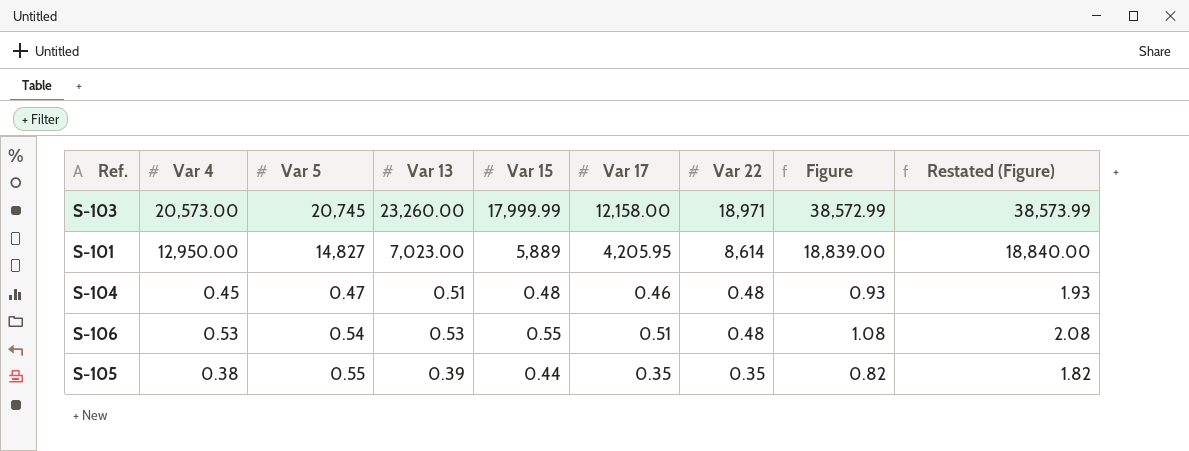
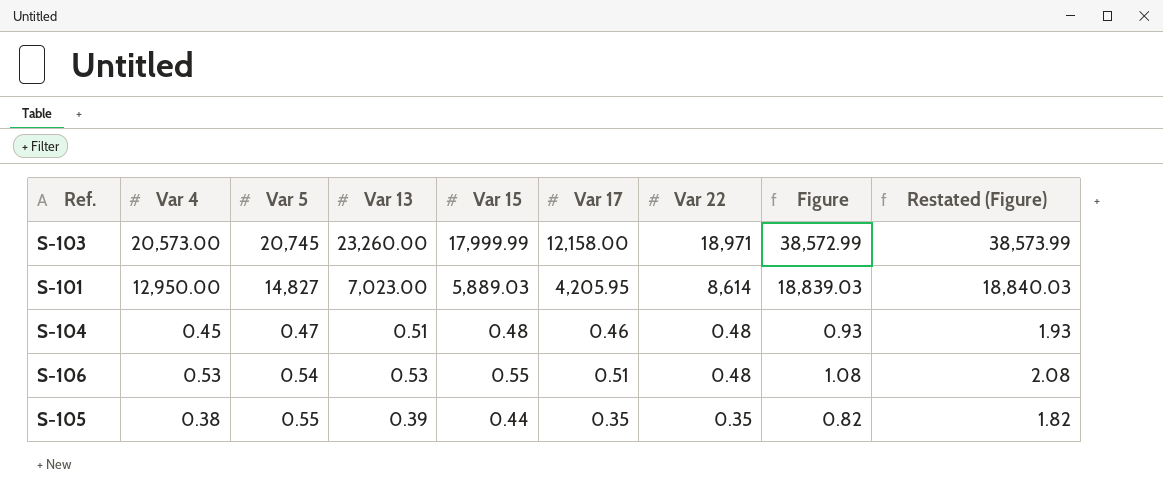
S-101 | Var 15: 5,889 -> 5,889.03
S-101 | Figure: 18,839.00 -> 18,839.03
S-101 | Restated (Figure): 18,840.00 -> 18,840.03

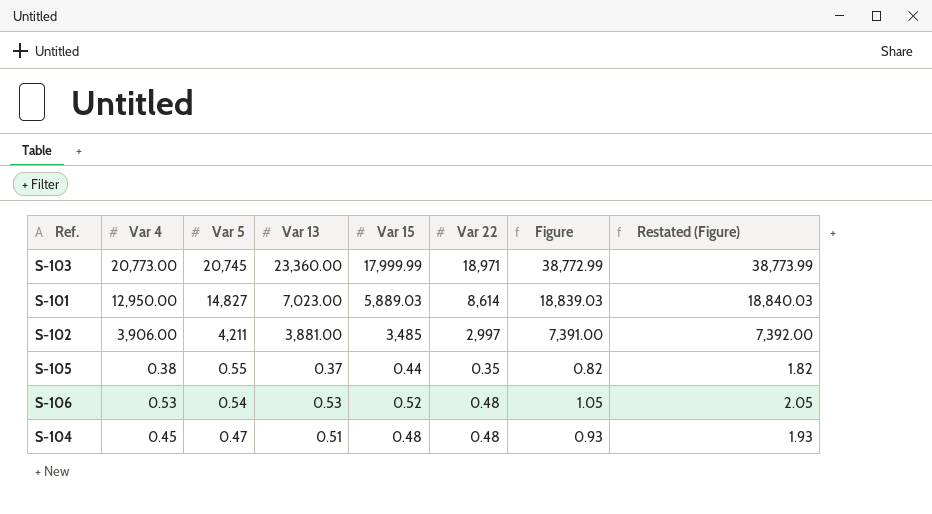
row order: Var 22 descending -> Var 5 descending
column Var 17 | position: 6 -> none
S-103 | Var 4: 20,573.00 -> 20,773.00
S-103 | Var 13: 23,260.00 -> 23,360.00
S-103 | Figure: 38,572.99 -> 38,772.99
S-103 | Restated (Figure): 38,573.99 -> 38,773.99
row S-102: none -> 3,906.00 | 4,211 | 3,881.00 | 3,485 | 2,997 | 7,391.00 | 7,392.00
S-105 | Var 13: 0.39 -> 0.37
S-106 | Var 15: 0.55 -> 0.52
S-106 | Figure: 1.08 -> 1.05
S-106 | Restated (Figure): 2.08 -> 2.05

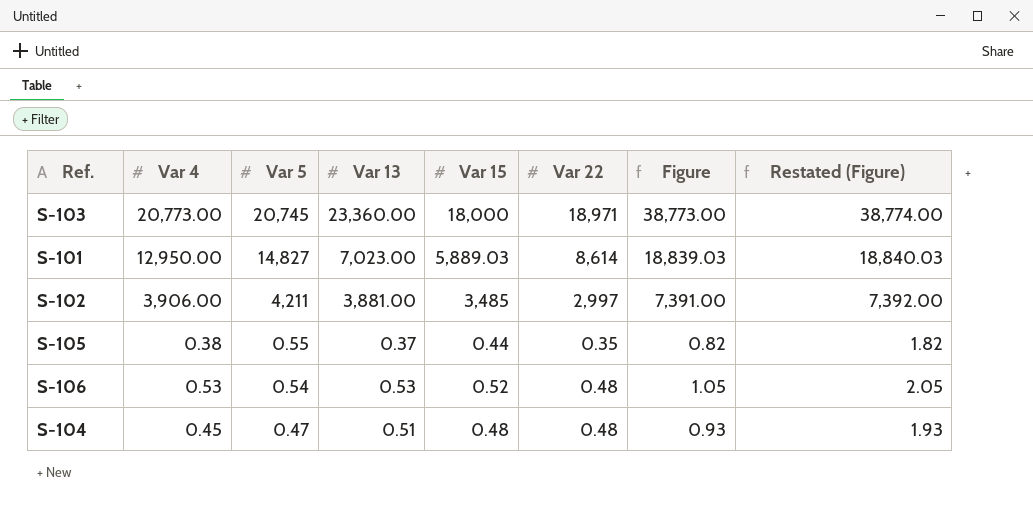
S-103 | Var 15: 17,999.99 -> 18,000
S-103 | Figure: 38,772.99 -> 38,773.00
S-103 | Restated (Figure): 38,773.99 -> 38,774.00

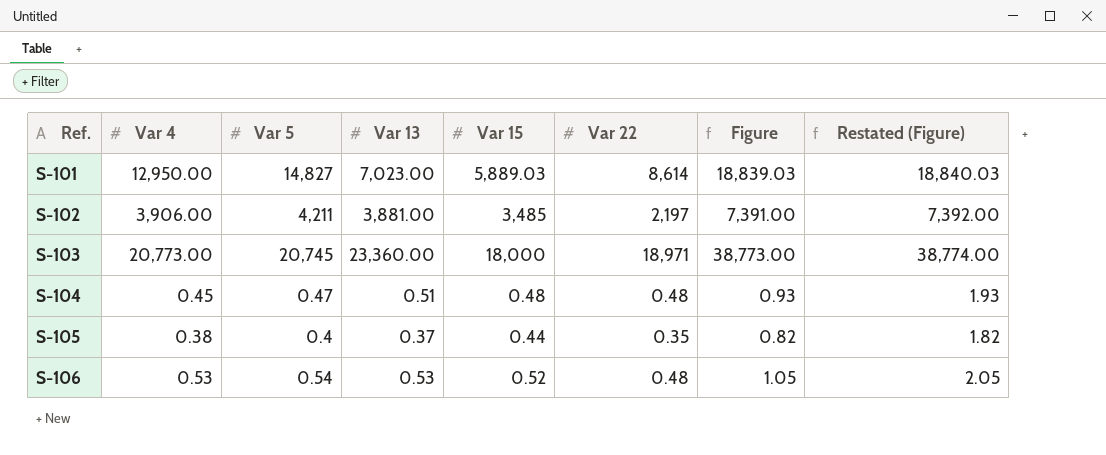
row order: Var 5 descending -> Ref. ascending
S-102 | Var 22: 2,997 -> 2,197
S-105 | Var 5: 0.55 -> 0.4

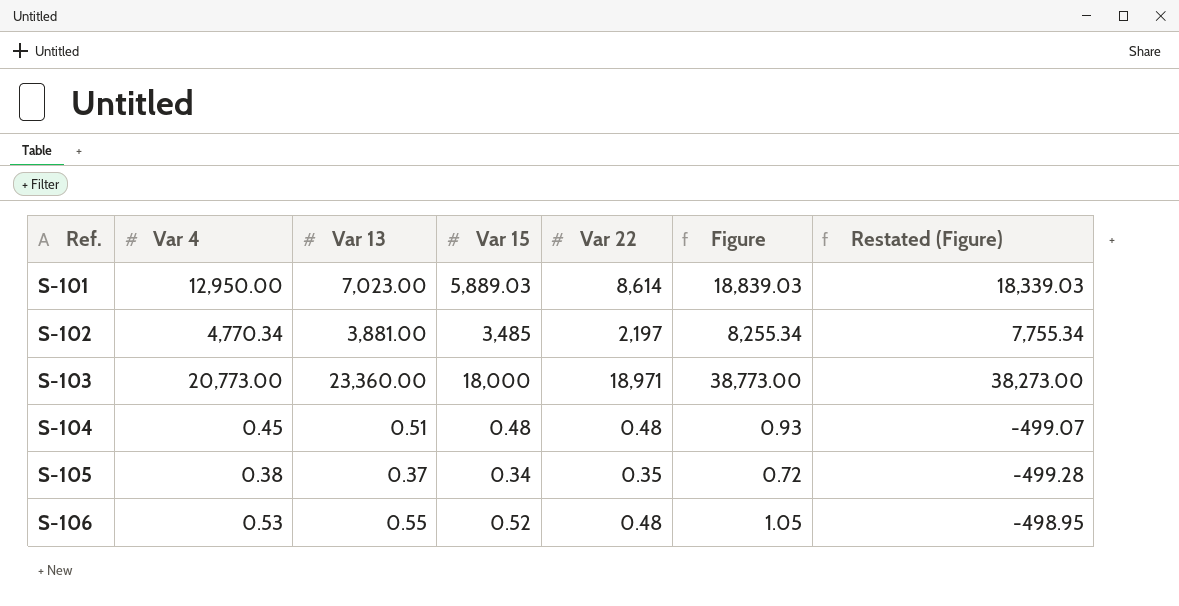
column Var 5 | position: 3 -> none
column Restated (Figure) | formula: [Figure] + 1 -> [Figure] - 500
S-102 | Var 4: 3,906.00 -> 4,770.34
S-102 | Figure: 7,391.00 -> 8,255.34
S-105 | Var 15: 0.44 -> 0.34
S-105 | Figure: 0.82 -> 0.72
S-106 | Var 13: 0.53 -> 0.55

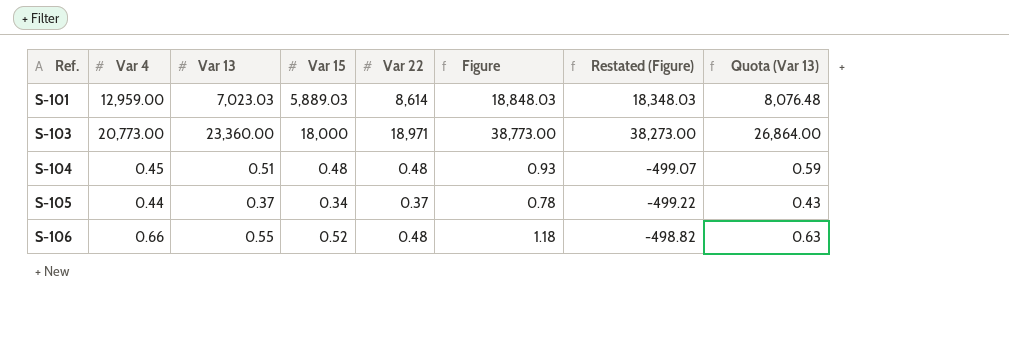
column Quota (Var 13) | formula: none -> [Var 13] * 1.15
row S-102: 4,770.34 | 3,881.00 | 3,485 | 2,197 | 8,255.34 | 7,755.34 -> none
S-101 | Var 4: 12,950.00 -> 12,959.00
S-101 | Var 13: 7,023.00 -> 7,023.03
S-101 | Figure: 18,839.03 -> 18,848.03
S-101 | Restated (Figure): 18,339.03 -> 18,348.03
S-105 | Var 4: 0.38 -> 0.44
S-105 | Var 22: 0.35 -> 0.37
S-105 | Figure: 0.72 -> 0.78
S-105 | Restated (Figure): -499.28 -> -499.22
S-106 | Var 4: 0.53 -> 0.66
S-106 | Figure: 1.05 -> 1.18
S-106 | Restated (Figure): -498.95 -> -498.82

